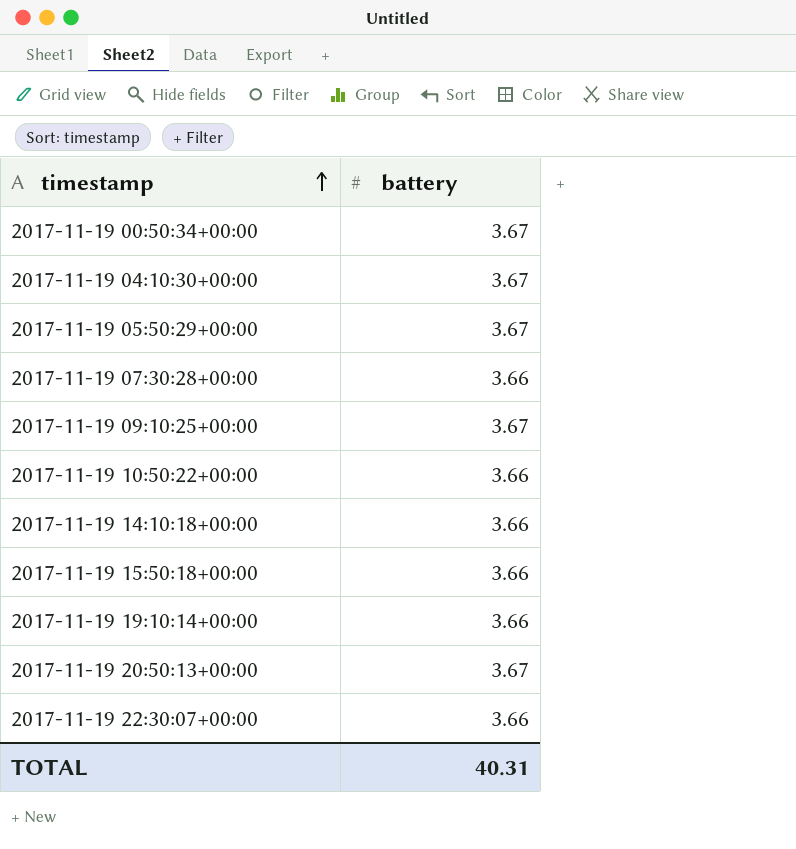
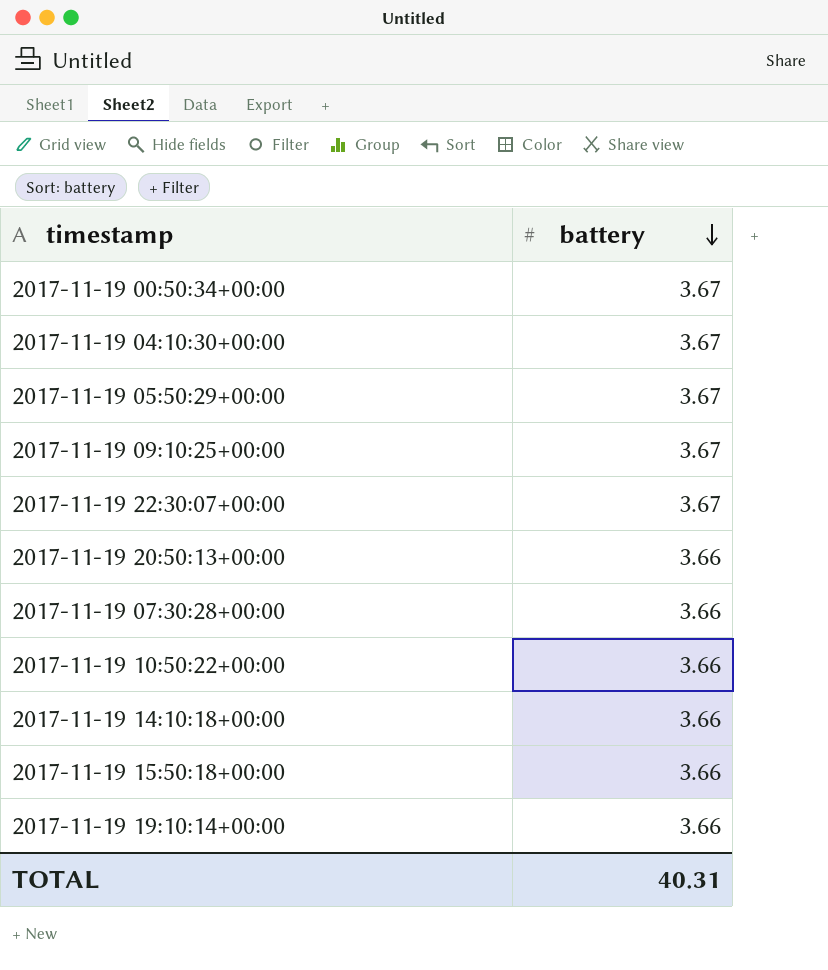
row order: timestamp ascending -> battery descending
2017-11-19 22:30:07+00:00 | battery: 3.66 -> 3.67
2017-11-19 20:50:13+00:00 | battery: 3.67 -> 3.66

